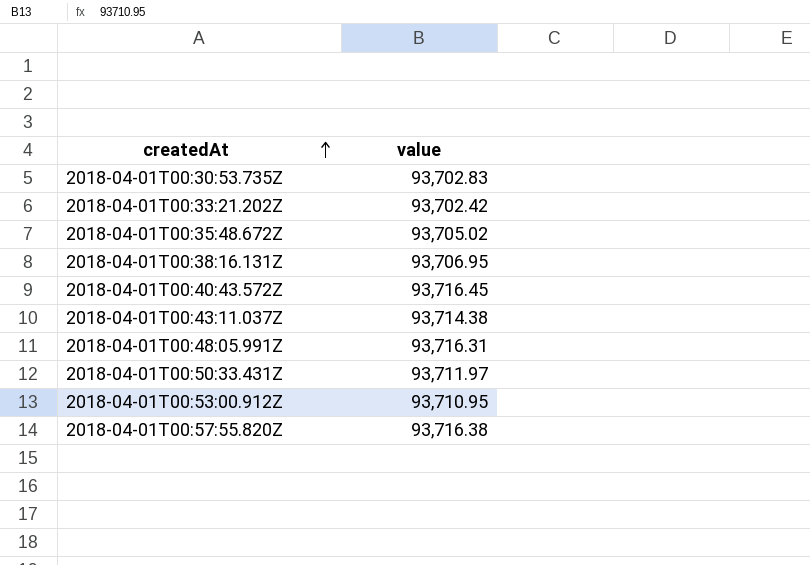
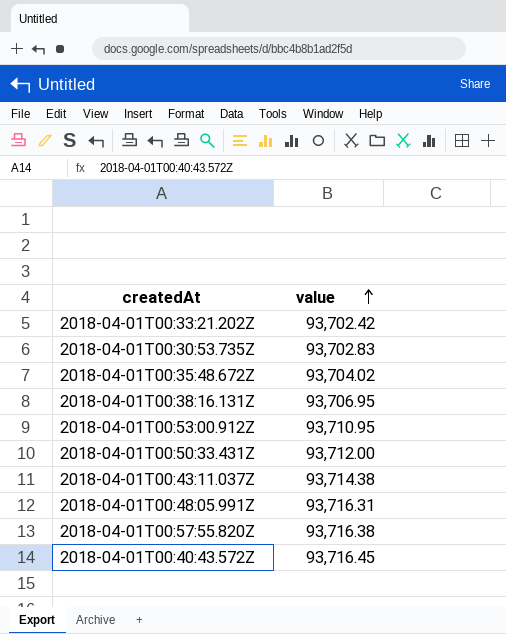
row order: createdAt ascending -> value ascending
2018-04-01T00:35:48.672Z | value: 93,705.02 -> 93,704.02
2018-04-01T00:50:33.431Z | value: 93,711.97 -> 93,712.00

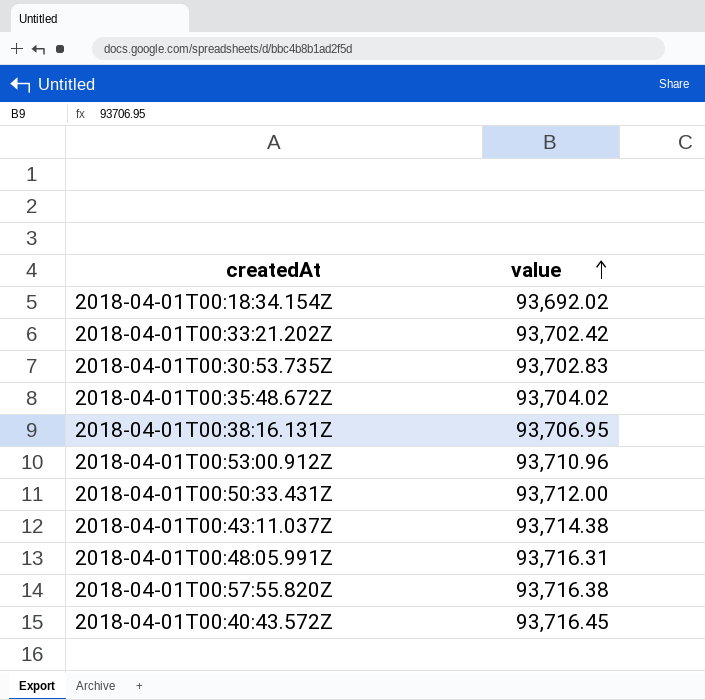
row 2018-04-01T00:18:34.154Z: none -> 93,692.02
2018-04-01T00:53:00.912Z | value: 93,710.95 -> 93,710.96

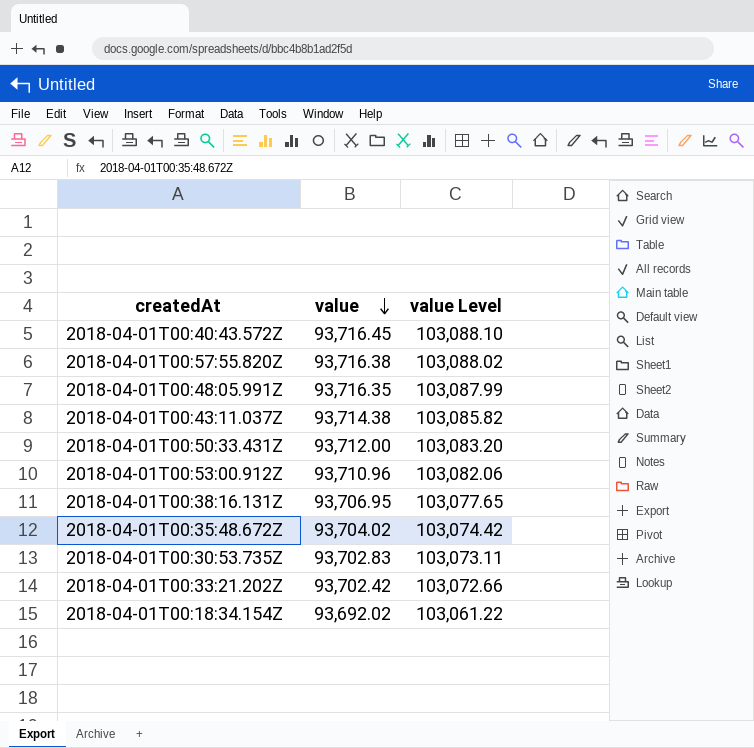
row order: value ascending -> value descending
column value Level | formula: none -> [value] * 1.1
2018-04-01T00:48:05.991Z | value: 93,716.31 -> 93,716.35

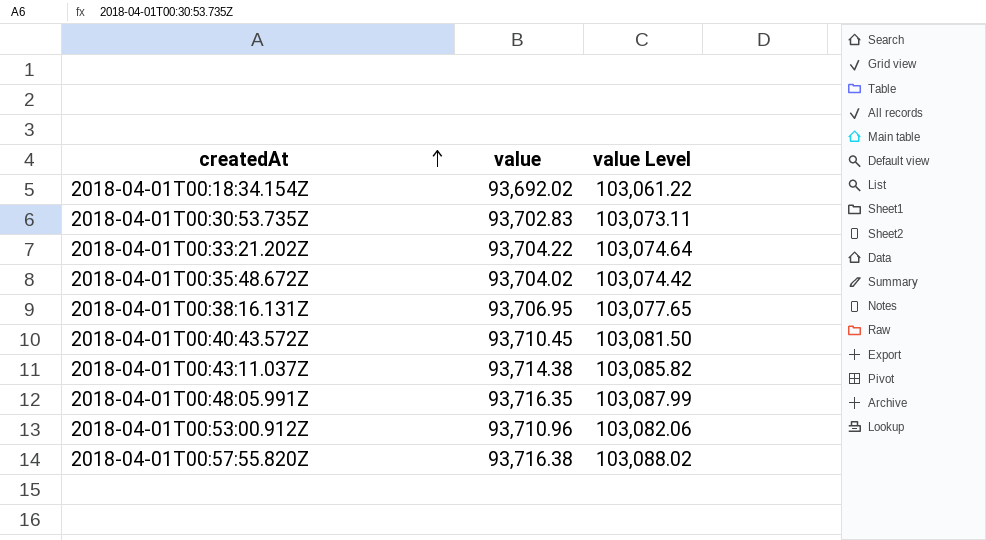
row order: value descending -> createdAt ascending
row 2018-04-01T00:50:33.431Z: 93,712.00 | 103,083.20 -> none
2018-04-01T00:33:21.202Z | value: 93,702.42 -> 93,704.22
2018-04-01T00:33:21.202Z | value Level: 103,072.66 -> 103,074.64
2018-04-01T00:40:43.572Z | value: 93,716.45 -> 93,710.45
2018-04-01T00:40:43.572Z | value Level: 103,088.10 -> 103,081.50

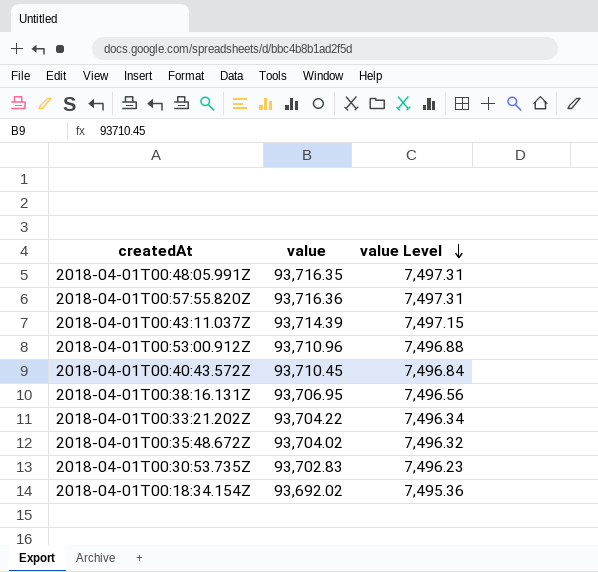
row order: createdAt ascending -> value Level descending
column value Level | formula: [value] * 1.1 -> [value] * 0.08
2018-04-01T00:57:55.820Z | value: 93,716.38 -> 93,716.36
2018-04-01T00:43:11.037Z | value: 93,714.38 -> 93,714.39

